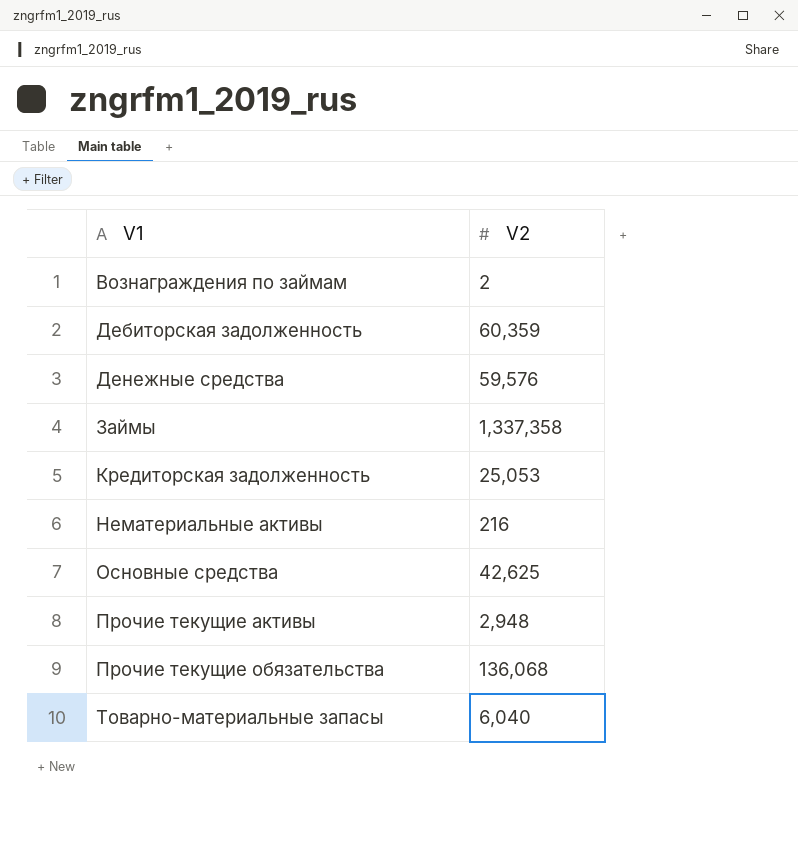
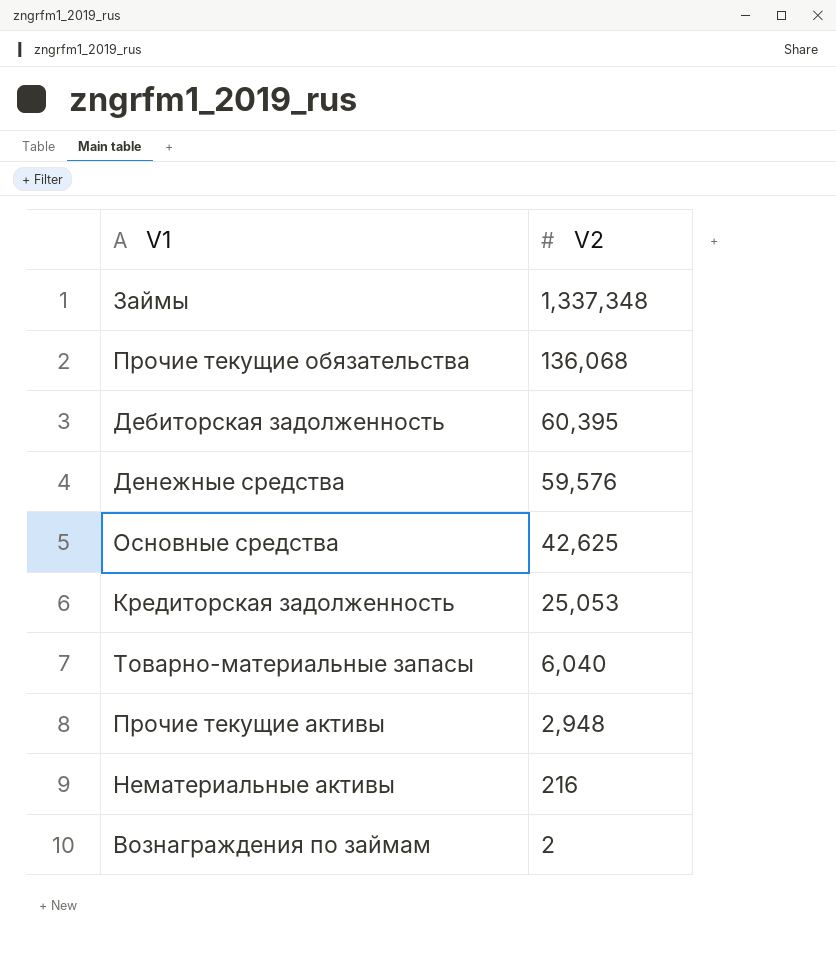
row order: V1 ascending -> V2 descending
Займы | V2: 1,337,358 -> 1,337,348
Дебиторская задолженность | V2: 60,359 -> 60,395

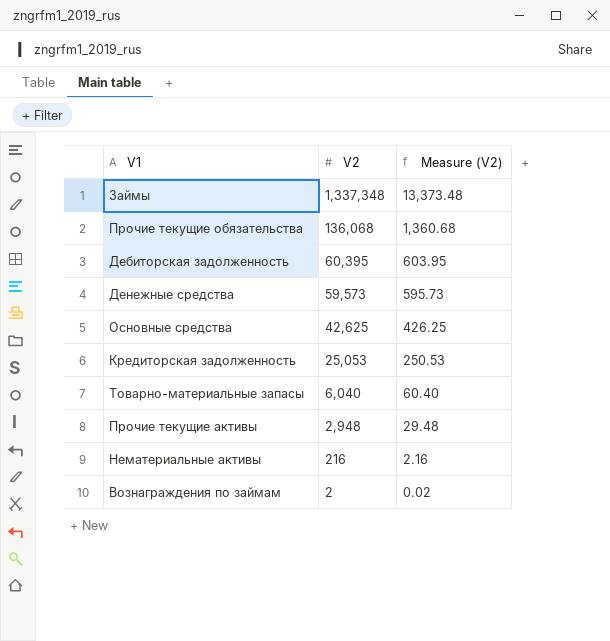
column Measure (V2) | formula: none -> [V2] * 0.01
Денежные средства | V2: 59,576 -> 59,573

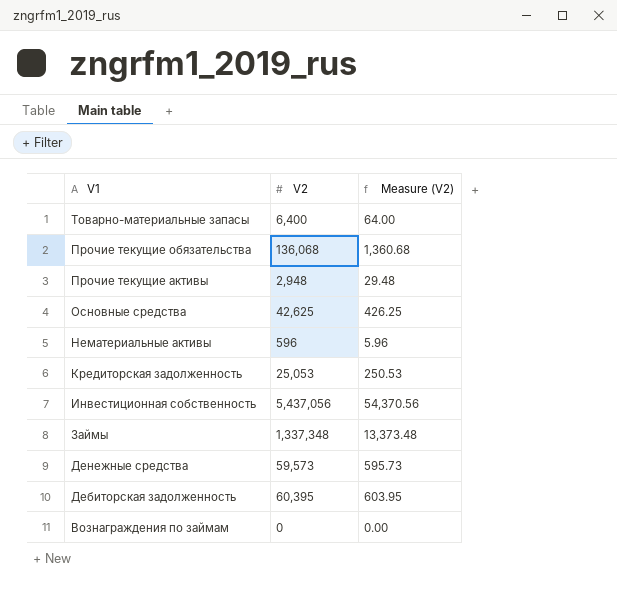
row order: V2 descending -> V1 descending
Товарно-материальные запасы | V2: 6,040 -> 6,400
Товарно-материальные запасы | Measure (V2): 60.40 -> 64.00
Нематериальные активы | V2: 216 -> 596
Нематериальные активы | Measure (V2): 2.16 -> 5.96
row Инвестиционная собственность: none -> 5,437,056 | 54,370.56
Вознаграждения по займам | V2: 2 -> 0
Вознаграждения по займам | Measure (V2): 0.02 -> 0.00

